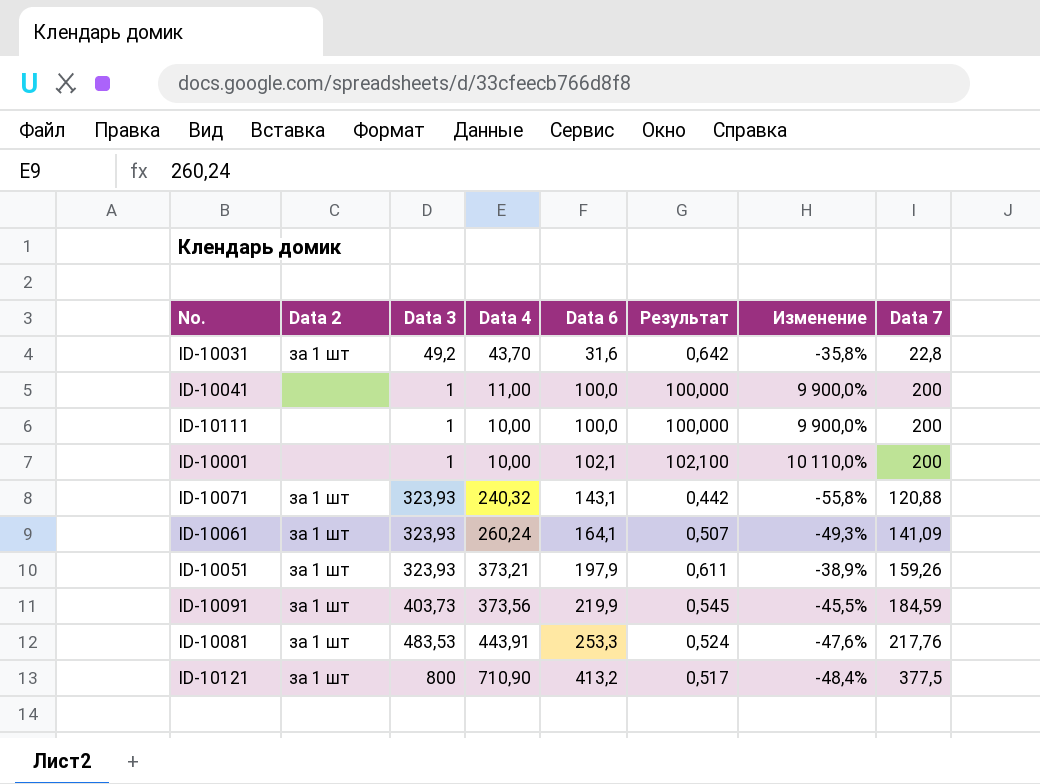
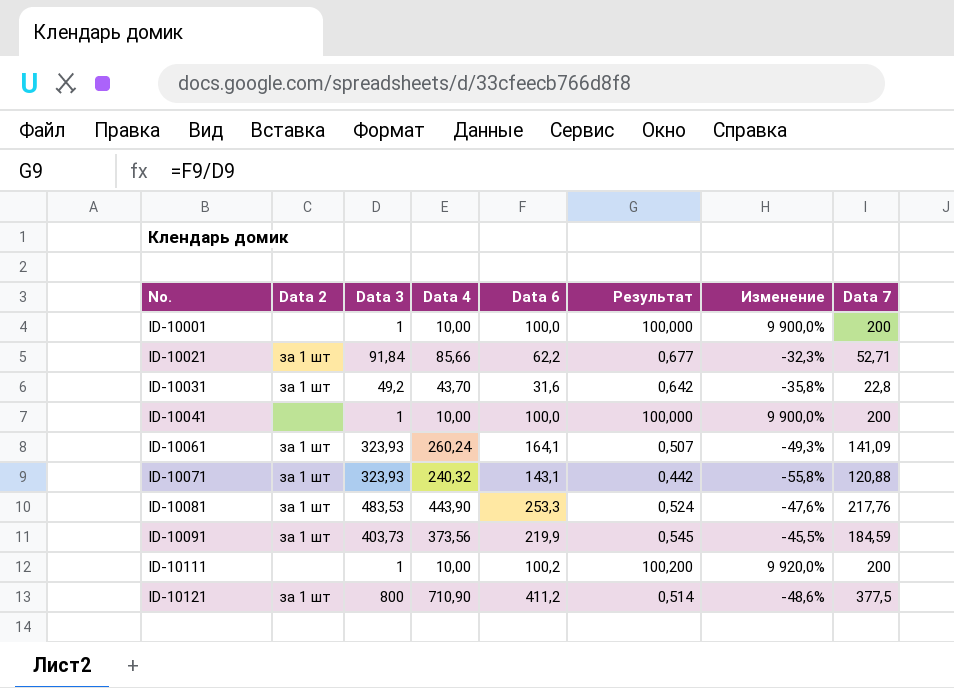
row order: Data 6 ascending -> No. ascending
row ID-10051: за 1 шт | 323,93 | 373,21 | 197,9 | 0,611 | -38,9% | 159,26 -> none
ID-10001 | Data 6: 102,1 -> 100,0
ID-10001 | Результат: 102,100 -> 100,000
ID-10001 | Изменение: 10 110,0% -> 9 900,0%
row ID-10021: none -> за 1 шт | 91,84 | 85,66 | 62,2 | 0,677 | -32,3% | 52,71
ID-10041 | Data 4: 11,00 -> 10,00
ID-10081 | Data 4: 443,91 -> 443,90
ID-10111 | Data 6: 100,0 -> 100,2
ID-10111 | Результат: 100,000 -> 100,200
ID-10111 | Изменение: 9 900,0% -> 9 920,0%
ID-10121 | Data 6: 413,2 -> 411,2
ID-10121 | Результат: 0,517 -> 0,514
ID-10121 | Изменение: -48,4% -> -48,6%

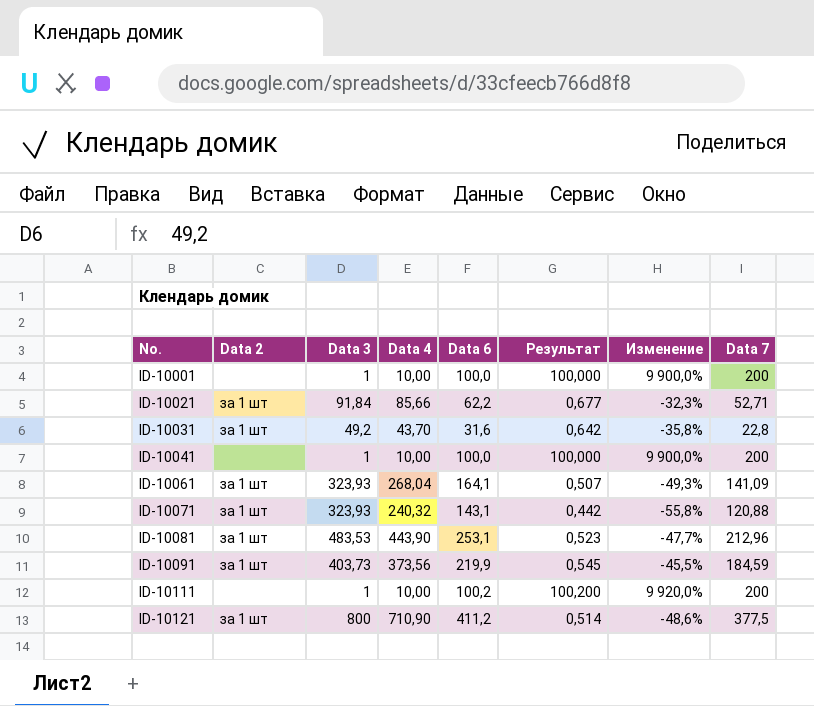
ID-10061 | Data 4: 260,24 -> 268,04
ID-10081 | Data 6: 253,3 -> 253,1
ID-10081 | Результат: 0,524 -> 0,523
ID-10081 | Изменение: -47,6% -> -47,7%
ID-10081 | Data 7: 217,76 -> 212,96

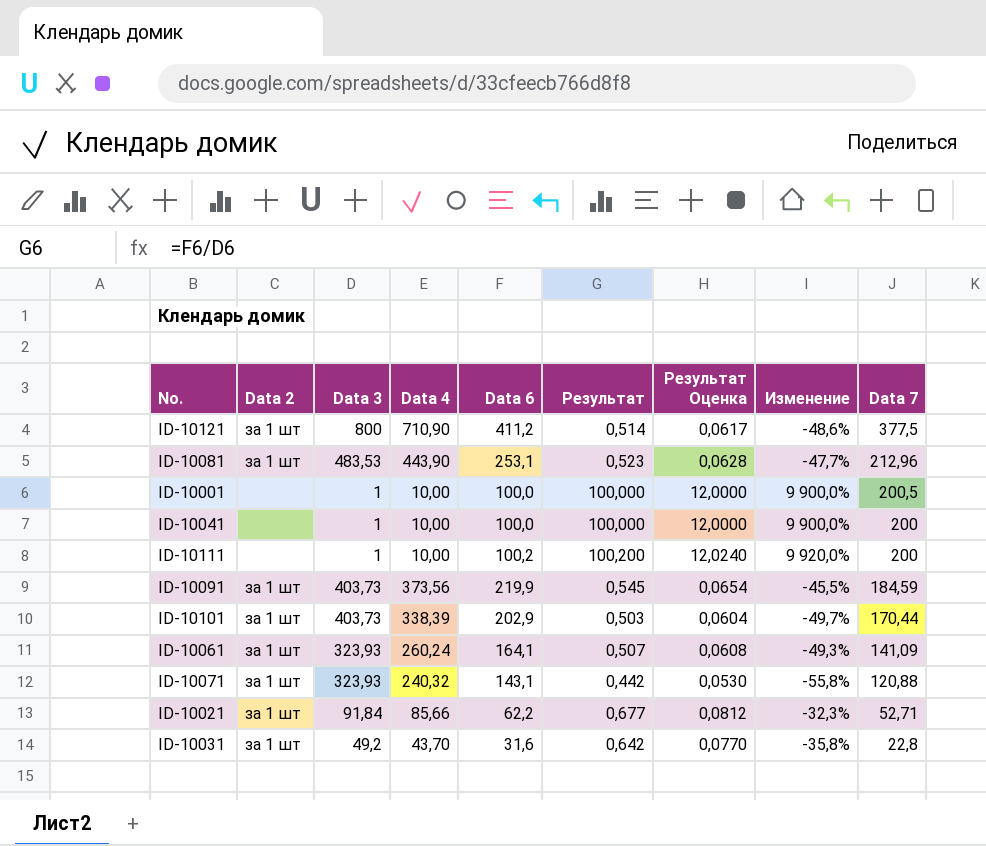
row order: No. ascending -> Data 7 descending
column Результат Оценка | formula: none -> [Результат] * 0,12
ID-10001 | Data 7: 200 -> 200,5
row ID-10101: none -> за 1 шт | 403,73 | 338,39 | 202,9 | 0,503 | 0,0604 | -49,7% | 170,44
ID-10061 | Data 4: 268,04 -> 260,24

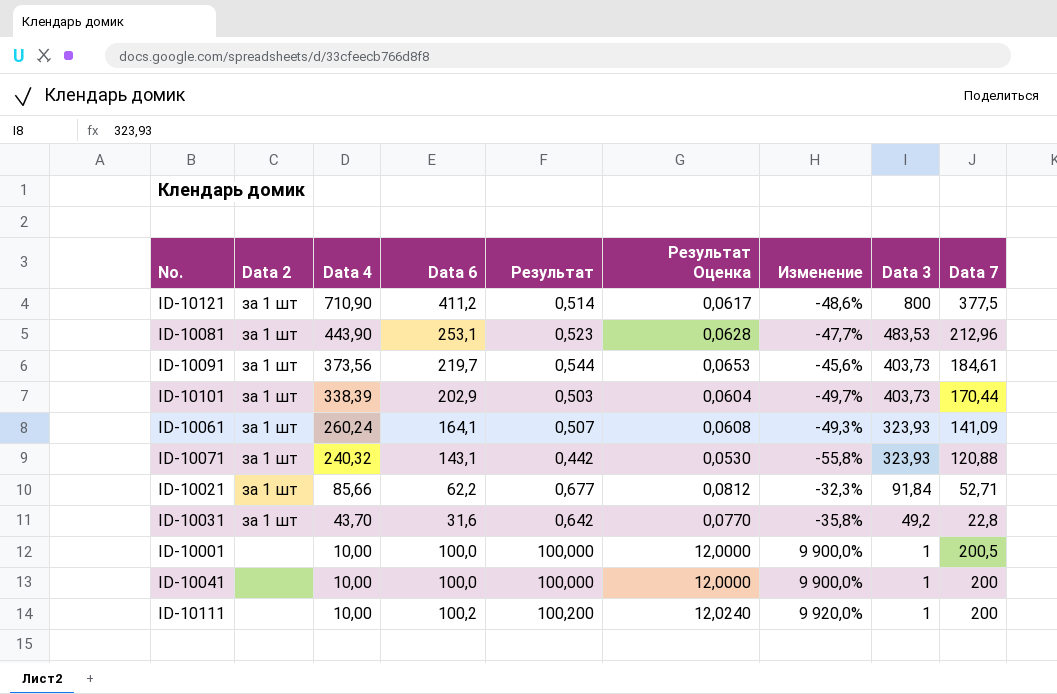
row order: Data 7 descending -> Data 4 descending
column Data 3 | position: 3 -> 8
ID-10091 | Data 6: 219,9 -> 219,7
ID-10091 | Результат: 0,545 -> 0,544
ID-10091 | Результат Оценка: 0,0654 -> 0,0653
ID-10091 | Изменение: -45,5% -> -45,6%
ID-10091 | Data 7: 184,59 -> 184,61

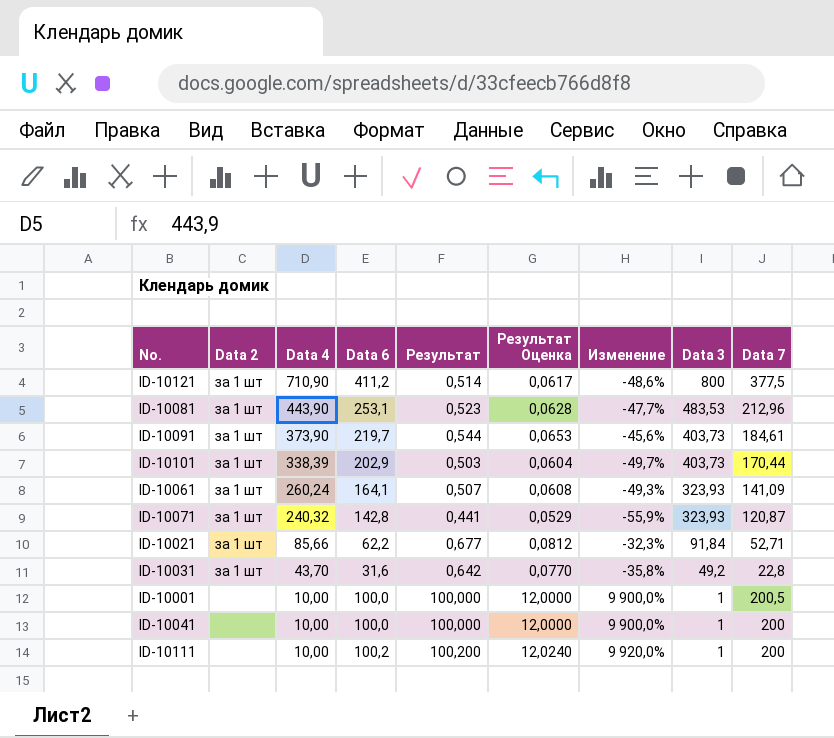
ID-10091 | Data 4: 373,56 -> 373,90
ID-10071 | Data 6: 143,1 -> 142,8
ID-10071 | Результат: 0,442 -> 0,441
ID-10071 | Результат Оценка: 0,0530 -> 0,0529
ID-10071 | Изменение: -55,8% -> -55,9%
ID-10071 | Data 7: 120,88 -> 120,87

